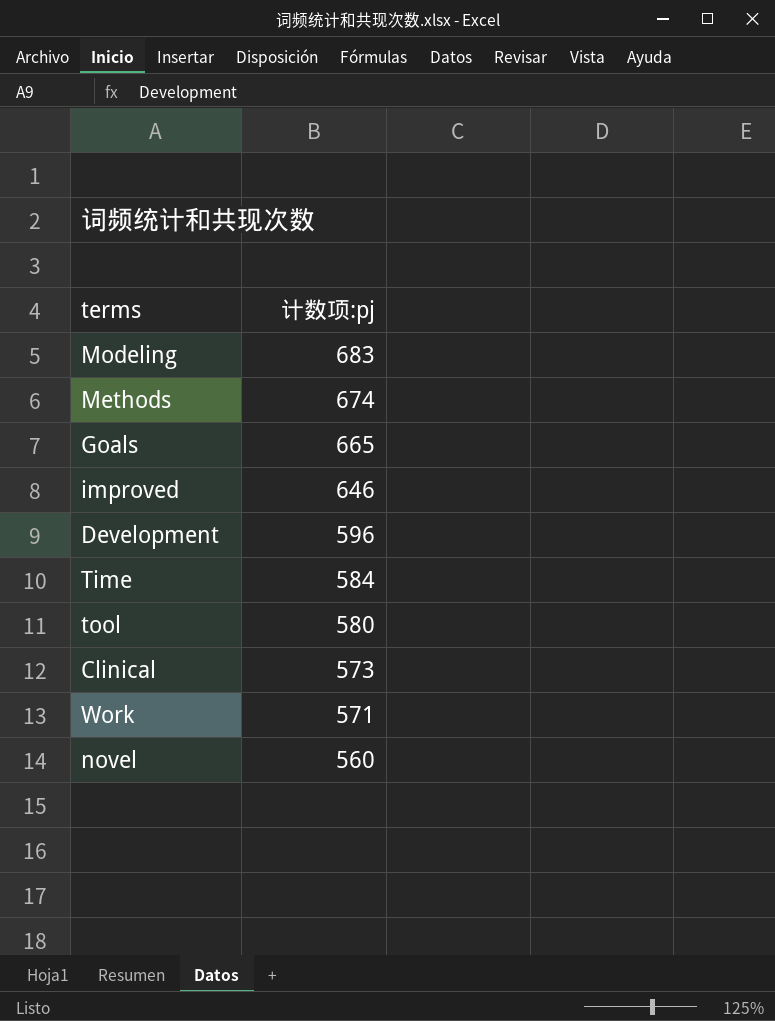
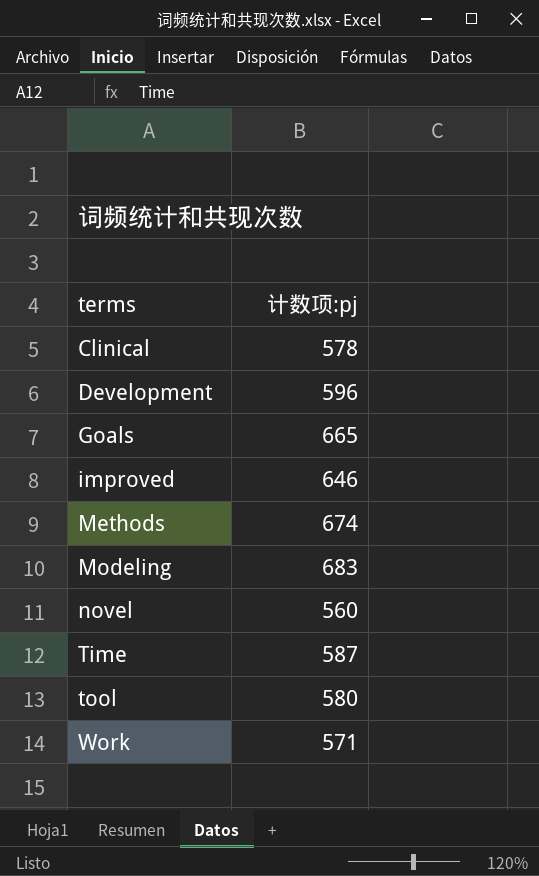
row order: 计数项:pj descending -> terms ascending
Clinical | 计数项:pj: 573 -> 578
Time | 计数项:pj: 584 -> 587

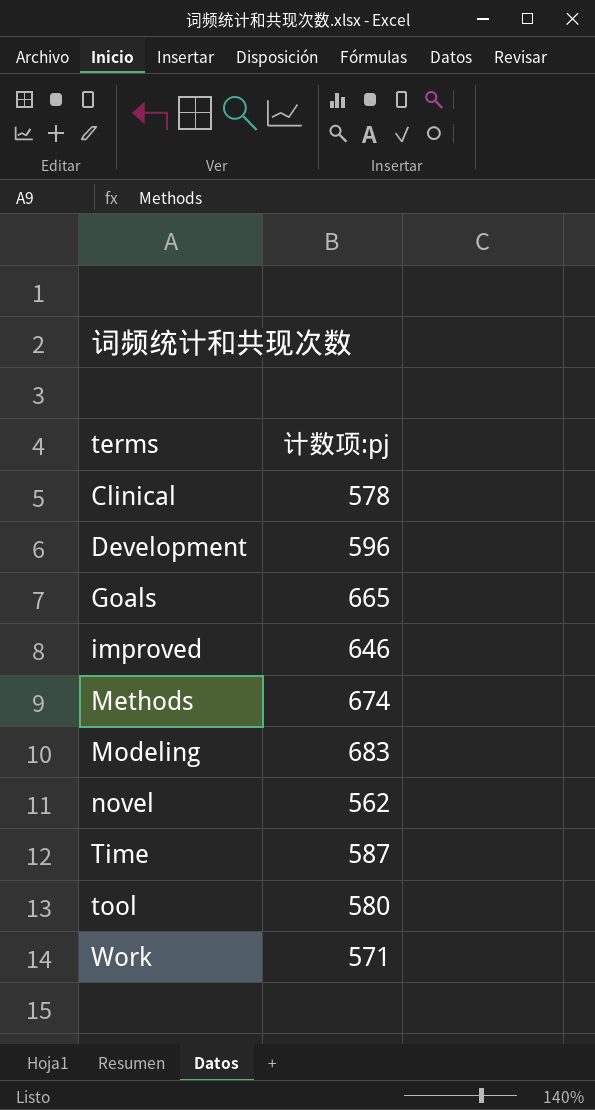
novel | 计数项:pj: 560 -> 562

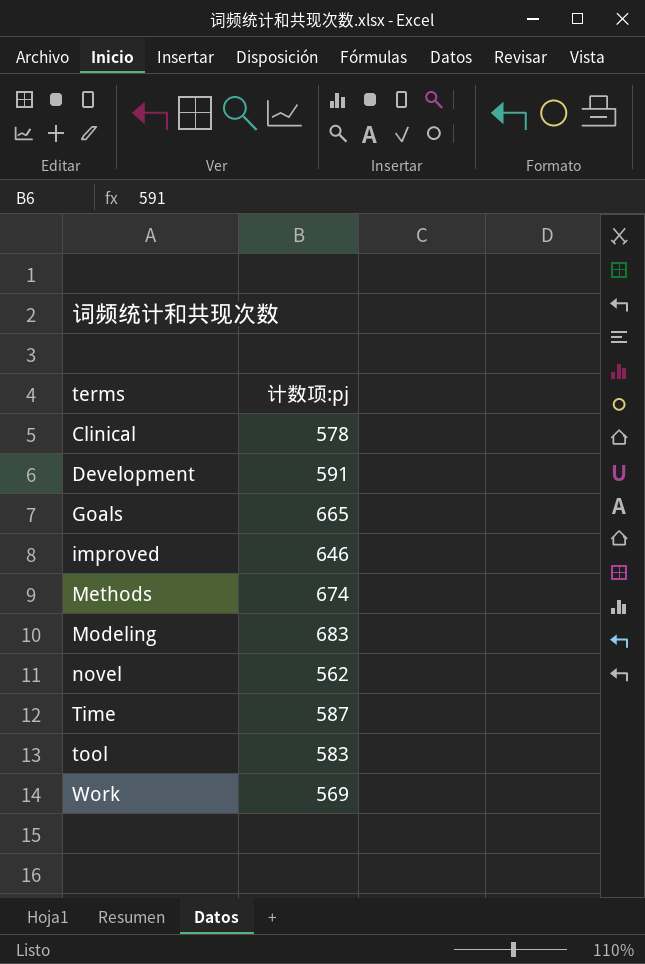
Development | 计数项:pj: 596 -> 591
tool | 计数项:pj: 580 -> 583
Work | 计数项:pj: 571 -> 569

